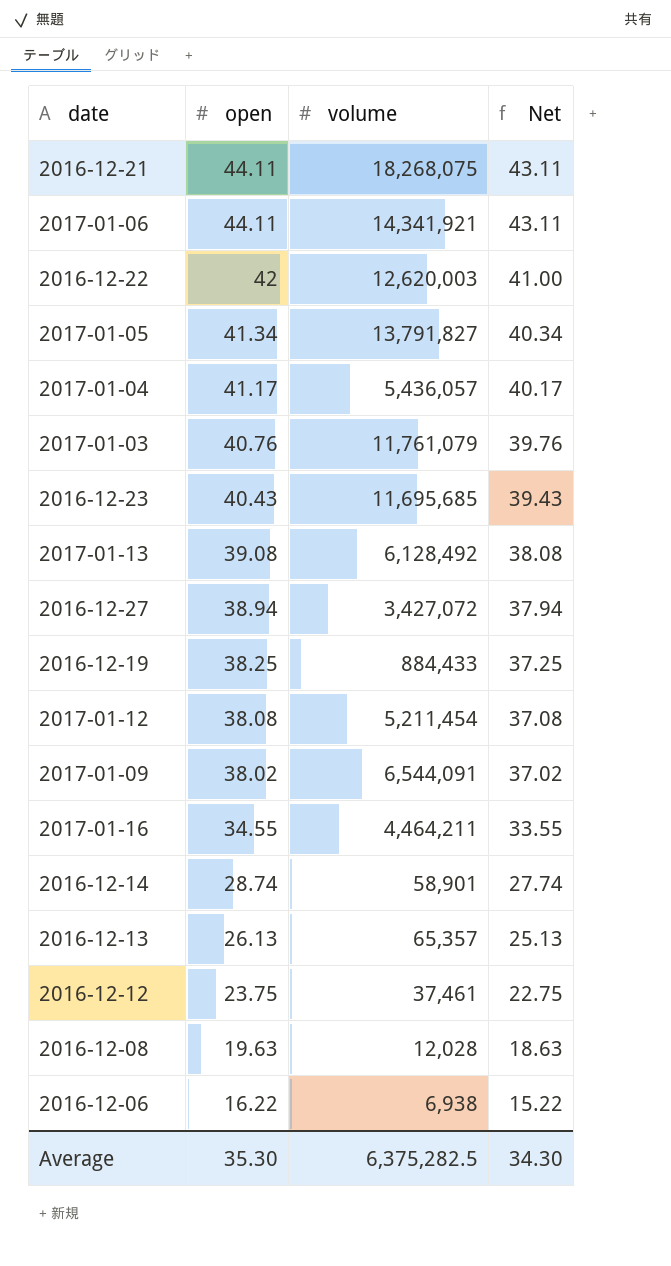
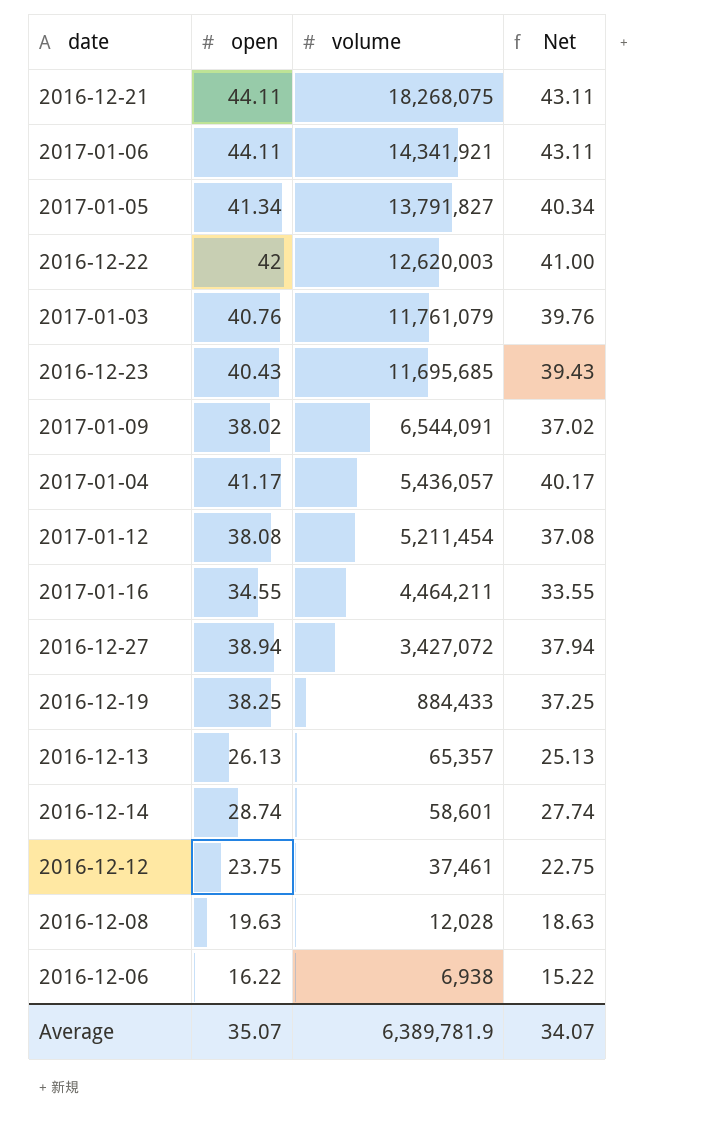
row order: open descending -> volume descending
row 2017-01-13: 39.08 | 6,128,492 | 38.08 -> none
2016-12-14 | volume: 58,901 -> 58,601
Average | open: 35.30 -> 35.07
Average | volume: 6,375,282.5 -> 6,389,781.9
Average | Net: 34.30 -> 34.07

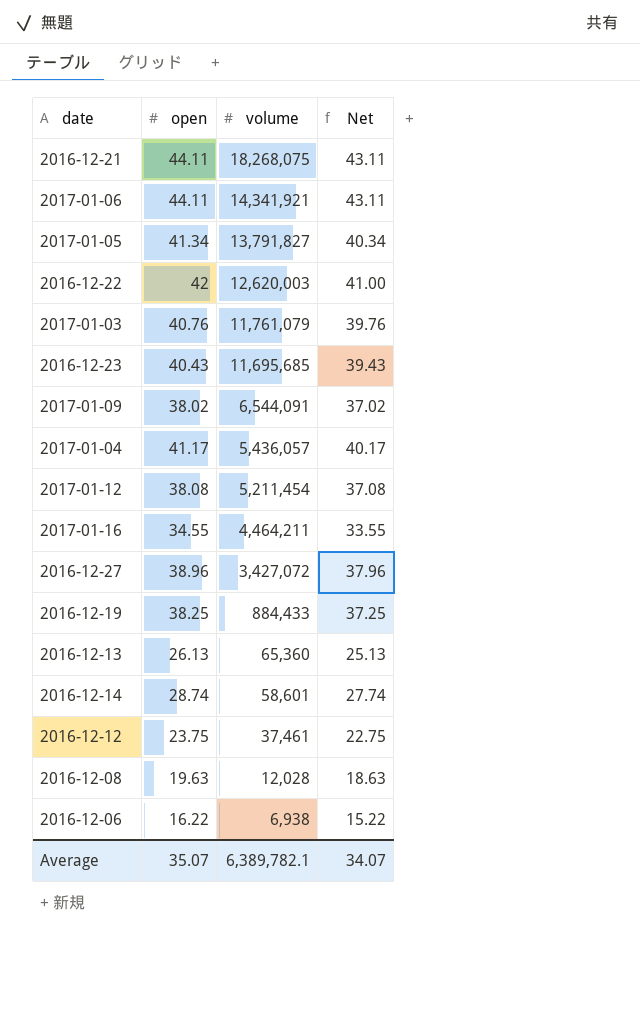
2016-12-27 | open: 38.94 -> 38.96
2016-12-27 | Net: 37.94 -> 37.96
2016-12-13 | volume: 65,357 -> 65,360
Average | volume: 6,389,781.9 -> 6,389,782.1

